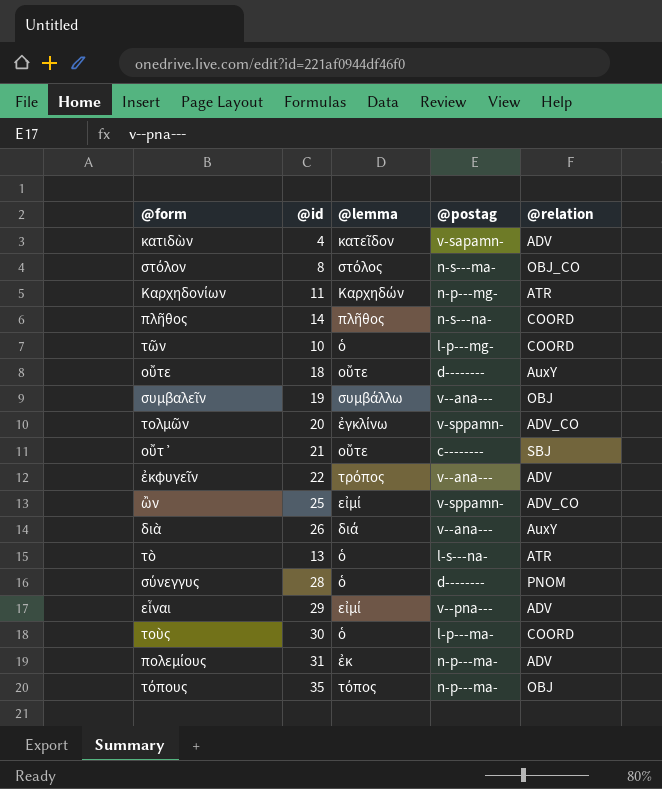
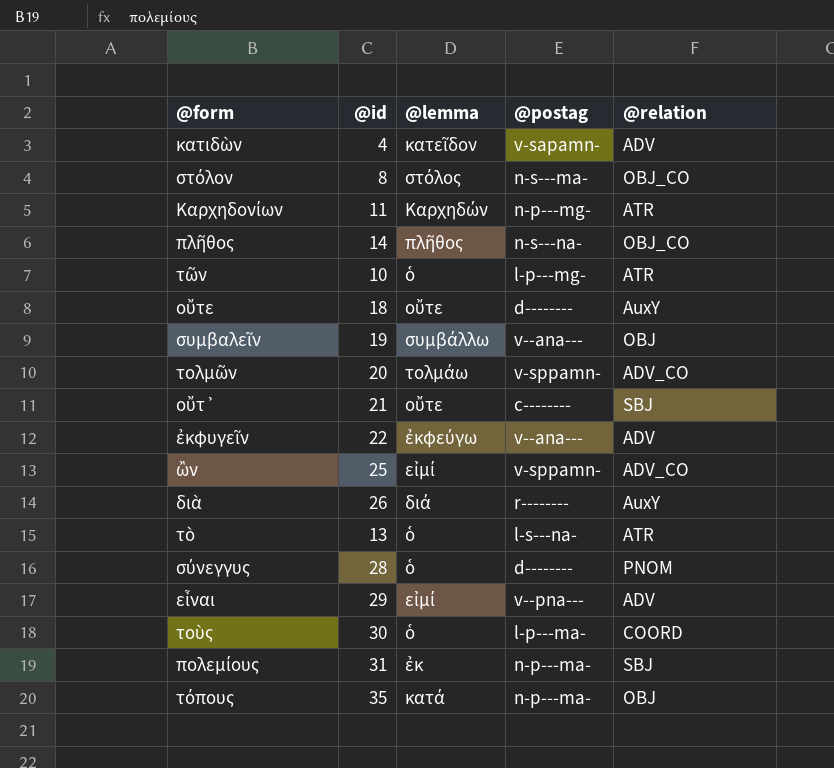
πλῆθος | @relation: COORD -> OBJ_CO
τῶν | @relation: COORD -> ATR
τολμῶν | @lemma: ἐγκλίνω -> τολμάω
ἐκφυγεῖν | @lemma: τρόπος -> ἐκφεύγω
διὰ | @postag: v--ana--- -> r--------
πολεμίους | @relation: ADV -> SBJ
τόπους | @lemma: τόπος -> κατά

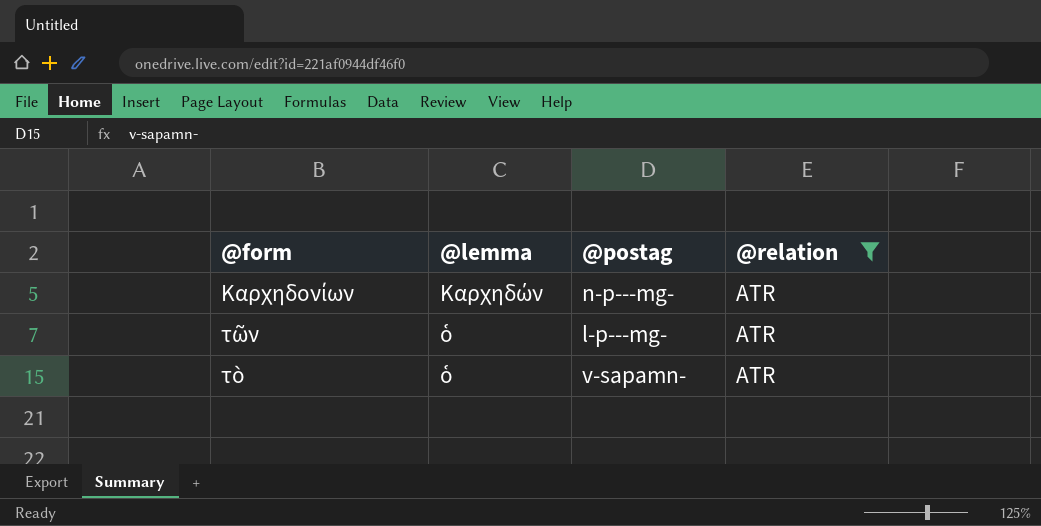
filter: none -> @relation = ATR
column @id | position: 2 -> none
τὸ | @postag: l-s---na- -> v-sapamn-

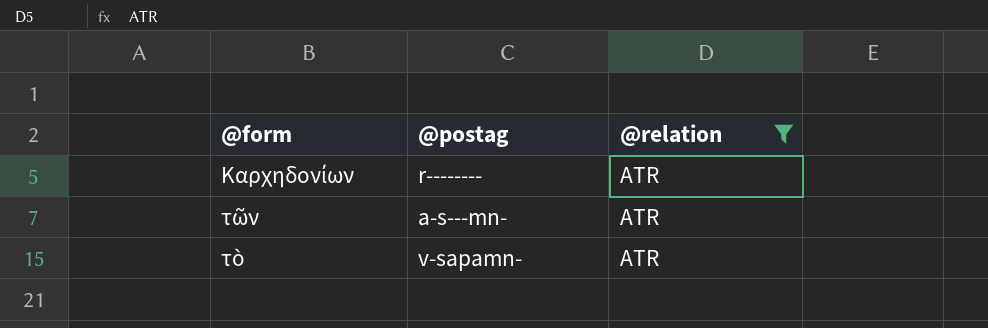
column @lemma | position: 2 -> none
Καρχηδονίων | @postag: n-p---mg- -> r--------
τῶν | @postag: l-p---mg- -> a-s---mn-

